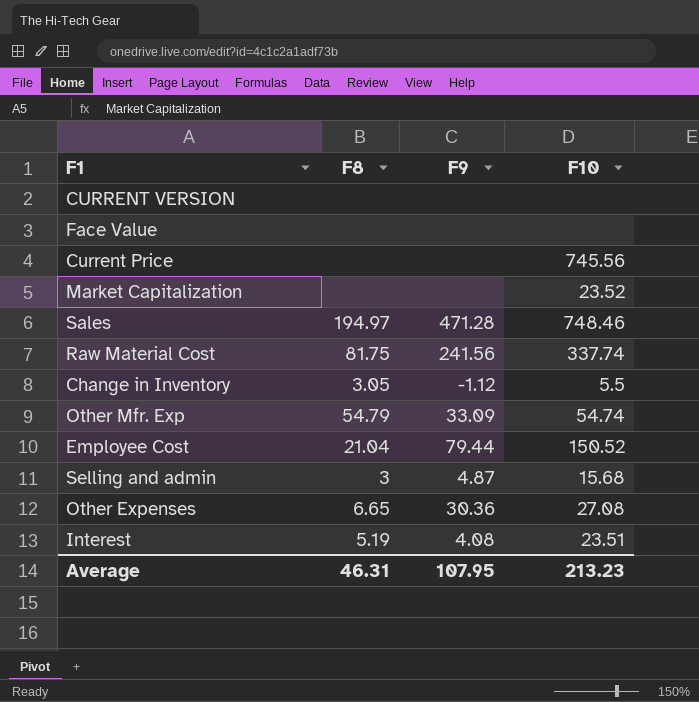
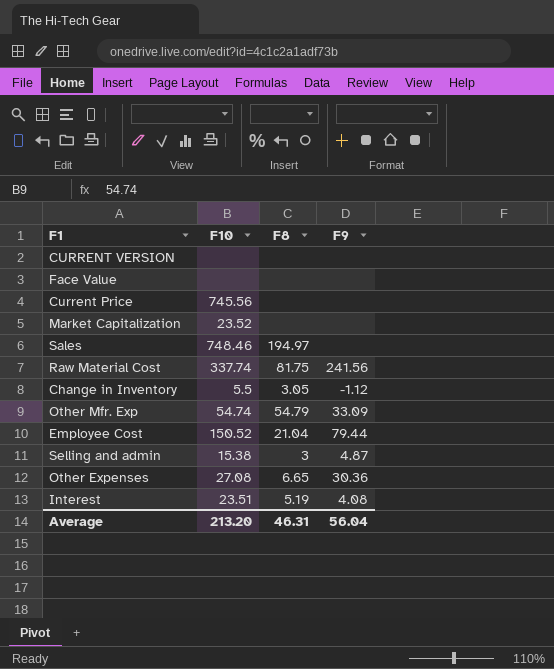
column F10 | position: 4 -> 2
Sales | F9: 471.28 -> none
Selling and admin | F10: 15.68 -> 15.38
Average | F10: 213.23 -> 213.20
Average | F9: 107.95 -> 56.04

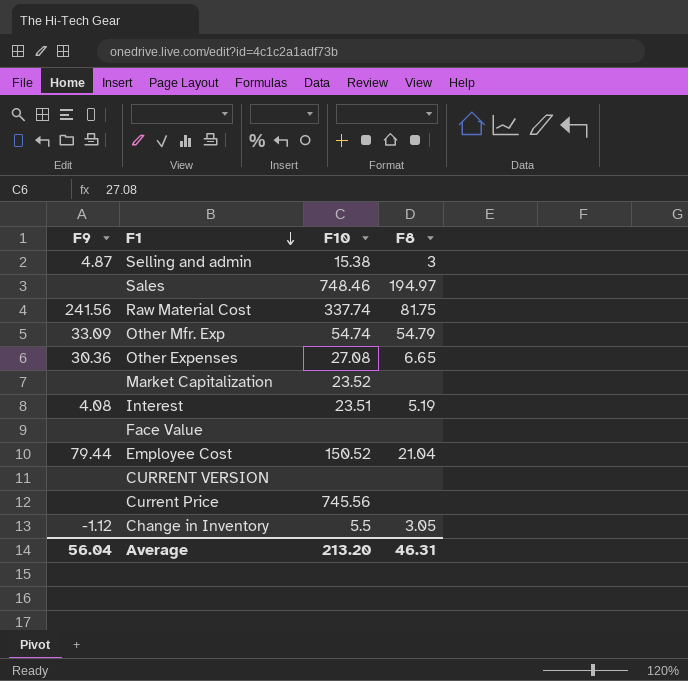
row order: none -> F1 descending
column F9 | position: 4 -> 1

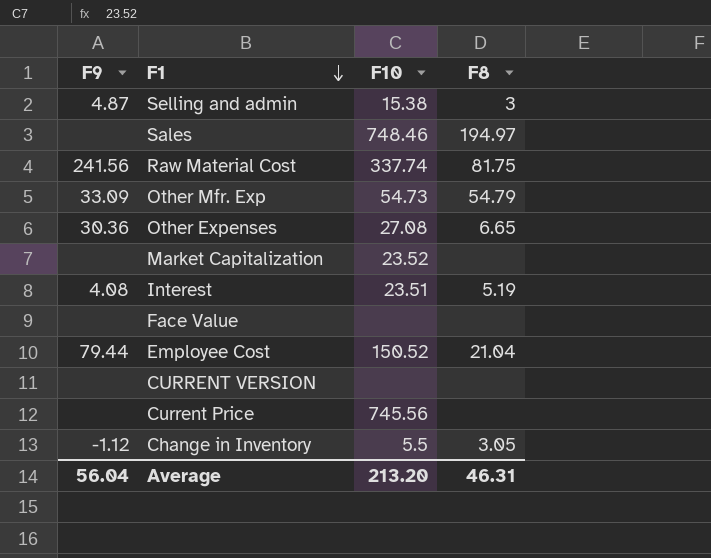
Other Mfr. Exp | F10: 54.74 -> 54.73

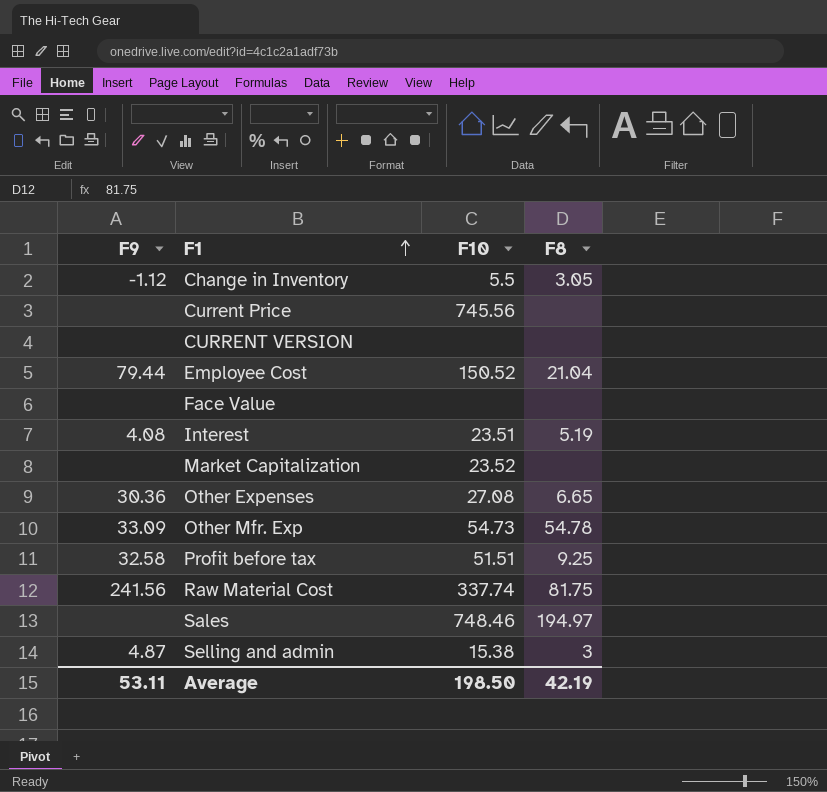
row order: F1 descending -> F1 ascending
Other Mfr. Exp | F8: 54.79 -> 54.78
row Profit before tax: none -> 32.58 | 51.51 | 9.25
Average | F9: 56.04 -> 53.11
Average | F10: 213.20 -> 198.50
Average | F8: 46.31 -> 42.19

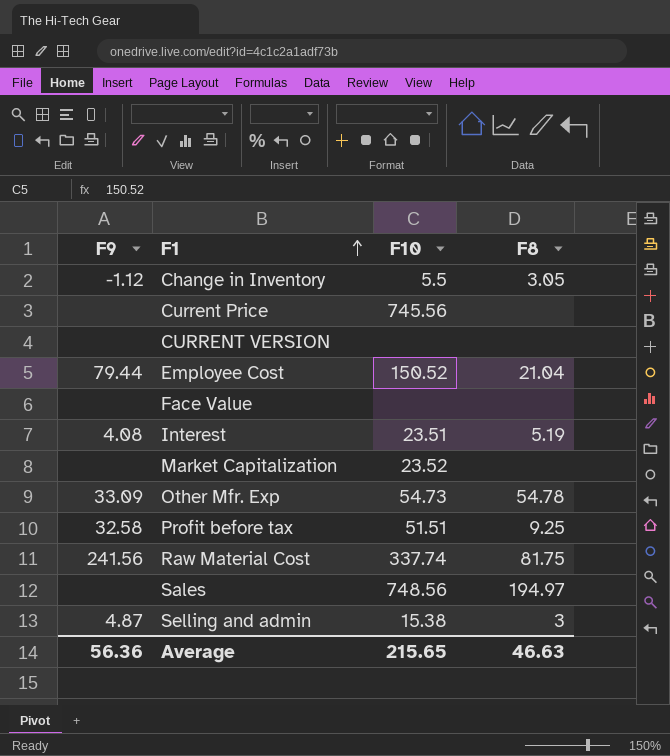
row Other Expenses: 30.36 | 27.08 | 6.65 -> none
Sales | F10: 748.46 -> 748.56
Average | F9: 53.11 -> 56.36
Average | F10: 198.50 -> 215.65
Average | F8: 42.19 -> 46.63

